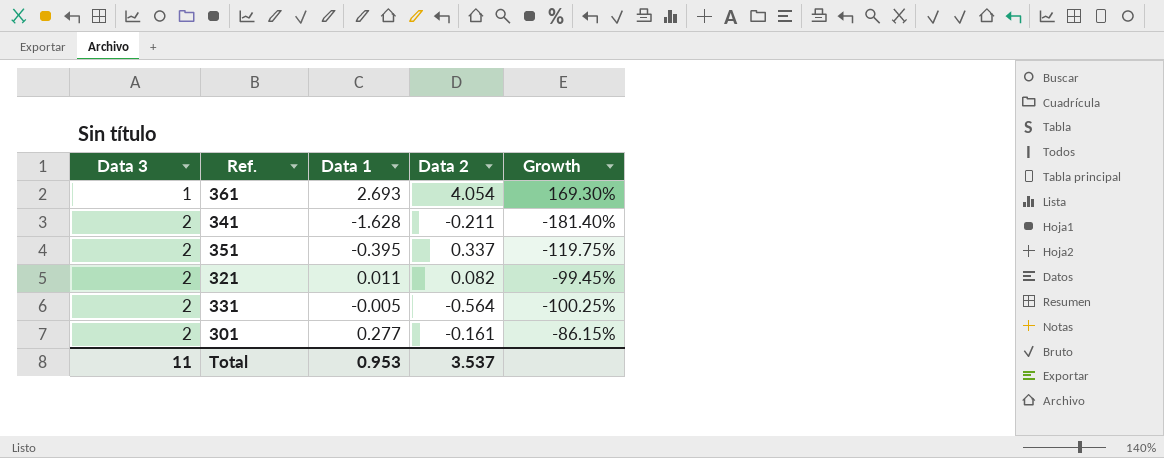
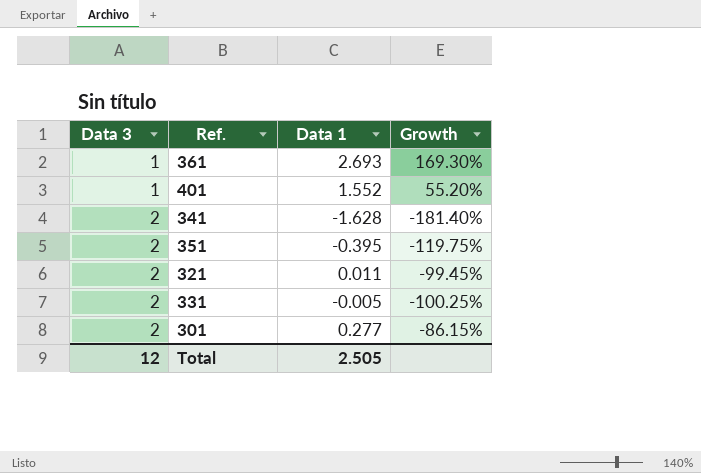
column Data 2 | position: 4 -> none
row 401: none -> 1 | 1.552 | 55.20%
Total | Data 3: 11 -> 12
Total | Data 1: 0.953 -> 2.505

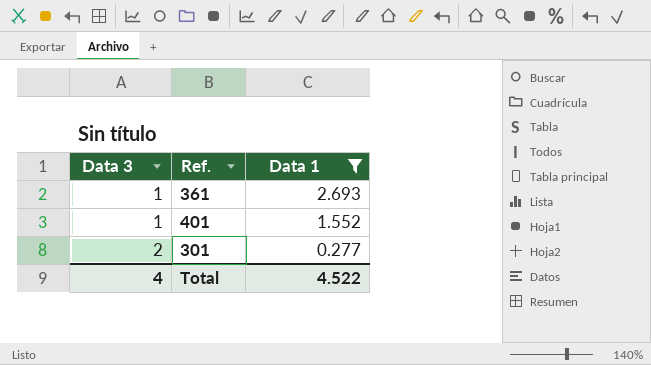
filter: none -> Data 1 >= 0.277
column Growth | formula: ([Data 1] - [Data 3]) / [Data 3] -> none
Total | Data 3: 12 -> 4
Total | Data 1: 2.505 -> 4.522

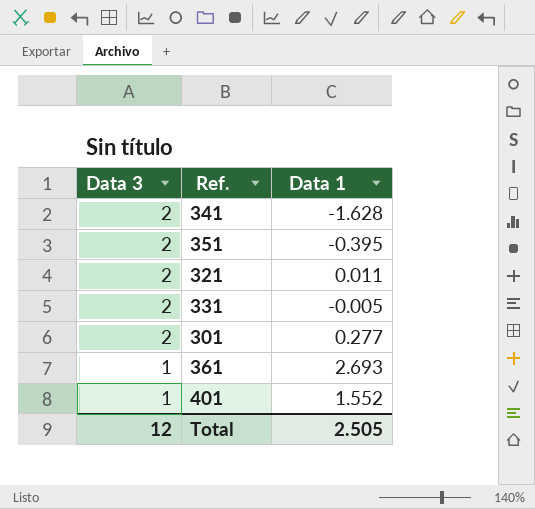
filter: Data 1 >= 0.277 -> none
row order: Data 3 ascending -> Data 3 descending
Total | Data 3: 4 -> 12
Total | Data 1: 4.522 -> 2.505

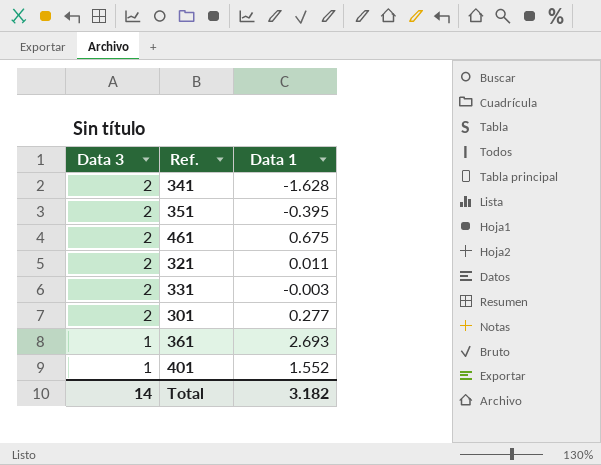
row 461: none -> 2 | 0.675
331 | Data 1: -0.005 -> -0.003
Total | Data 3: 12 -> 14
Total | Data 1: 2.505 -> 3.182

